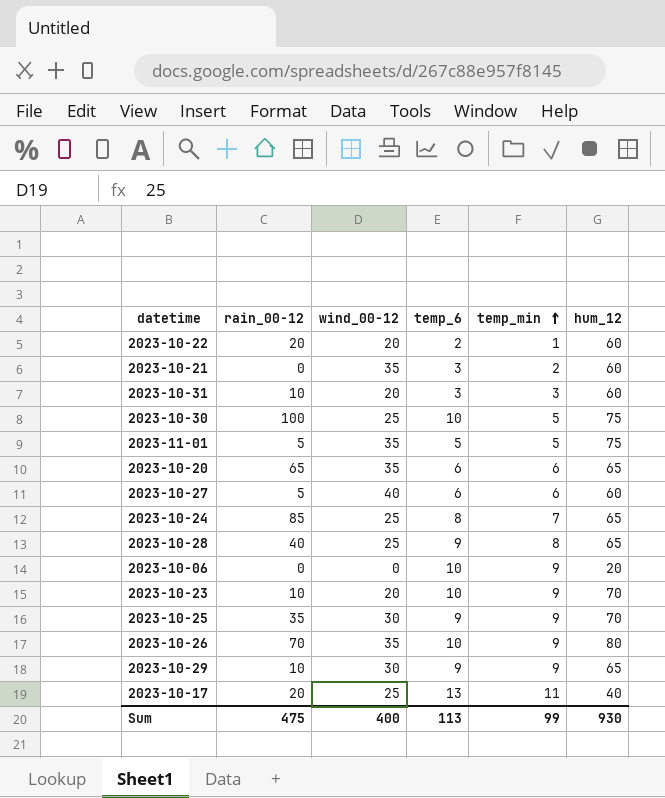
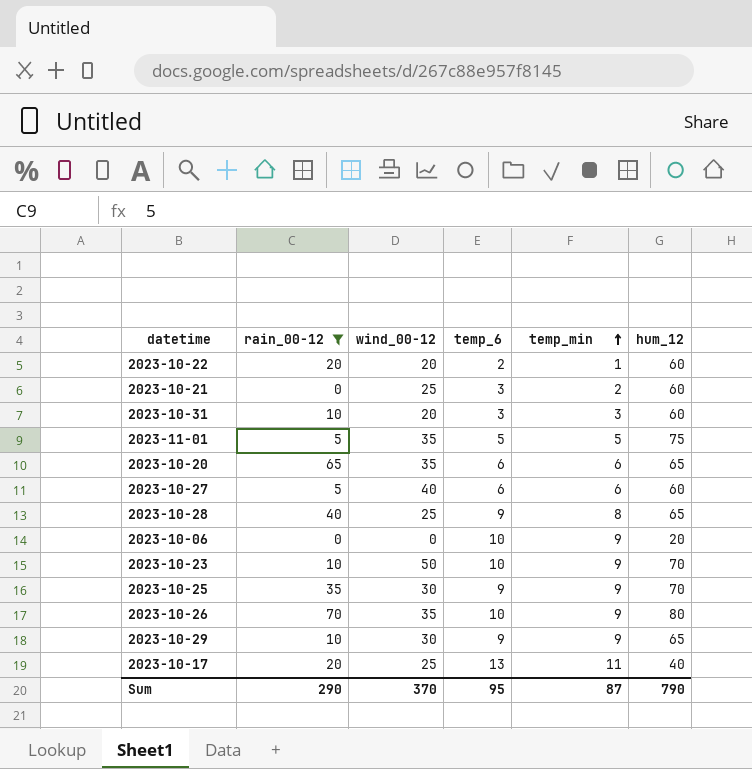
filter: none -> rain_00-12 <= 70
2023-10-21 | wind_00-12: 35 -> 25
2023-10-23 | wind_00-12: 20 -> 50
Sum | rain_00-12: 475 -> 290
Sum | wind_00-12: 400 -> 370
Sum | temp_6: 113 -> 95
Sum | temp_min: 99 -> 87
Sum | hum_12: 930 -> 790

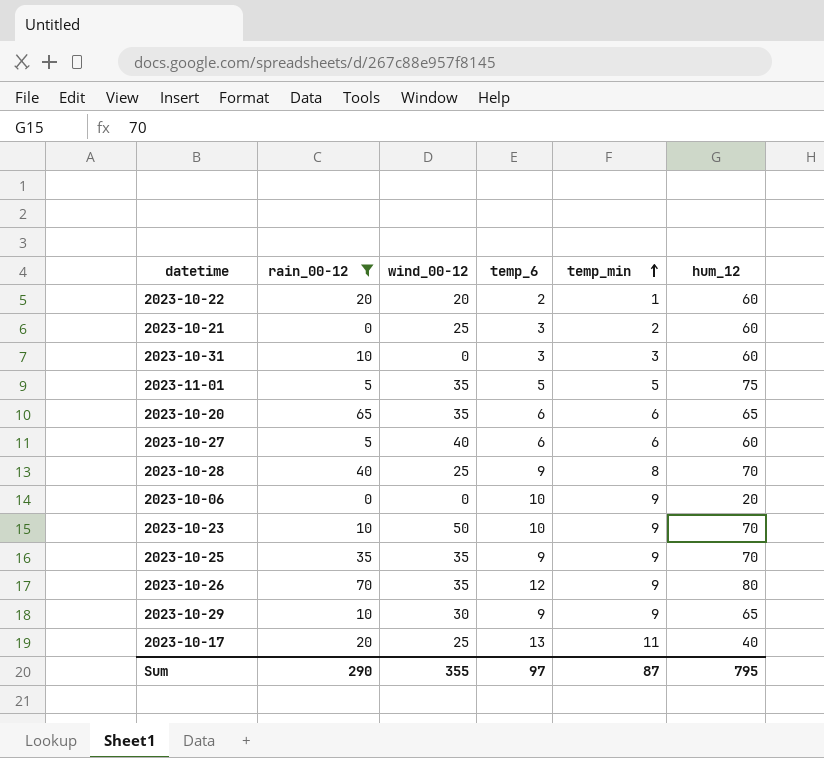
2023-10-31 | wind_00-12: 20 -> 0
2023-10-28 | hum_12: 65 -> 70
2023-10-25 | wind_00-12: 30 -> 35
2023-10-26 | temp_6: 10 -> 12
Sum | wind_00-12: 370 -> 355
Sum | temp_6: 95 -> 97
Sum | hum_12: 790 -> 795

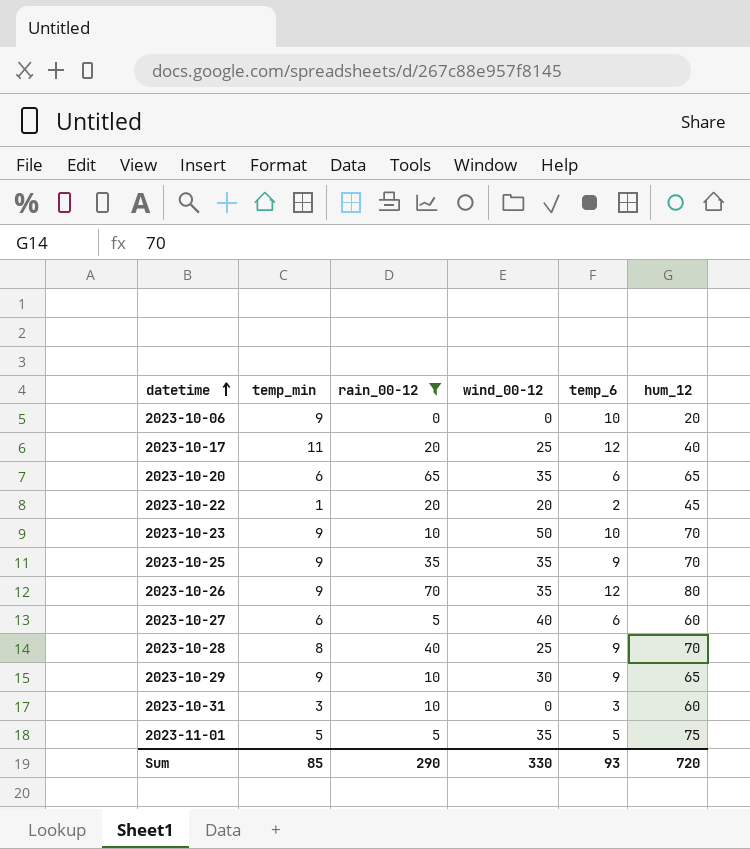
row order: temp_min ascending -> datetime ascending
column temp_min | position: 5 -> 2
row 2023-10-21: 0 | 25 | 3 | 2 | 60 -> none
2023-10-17 | temp_6: 13 -> 12
2023-10-22 | hum_12: 60 -> 45
Sum | temp_min: 87 -> 85
Sum | wind_00-12: 355 -> 330
Sum | temp_6: 97 -> 93
Sum | hum_12: 795 -> 720

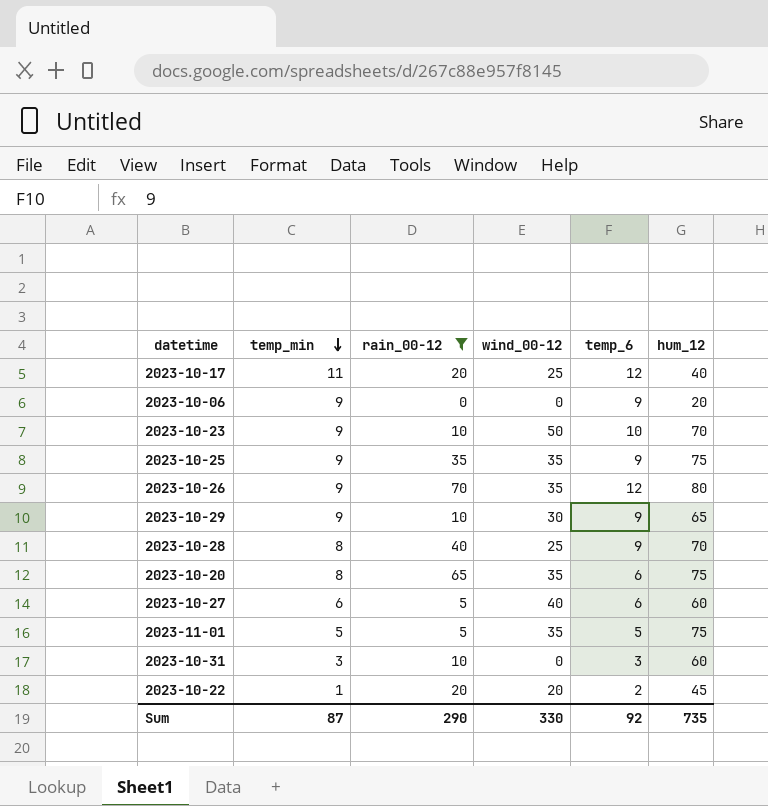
row order: datetime ascending -> temp_min descending
2023-10-06 | temp_6: 10 -> 9
2023-10-25 | hum_12: 70 -> 75
2023-10-20 | temp_min: 6 -> 8
2023-10-20 | hum_12: 65 -> 75
Sum | temp_min: 85 -> 87
Sum | temp_6: 93 -> 92
Sum | hum_12: 720 -> 735

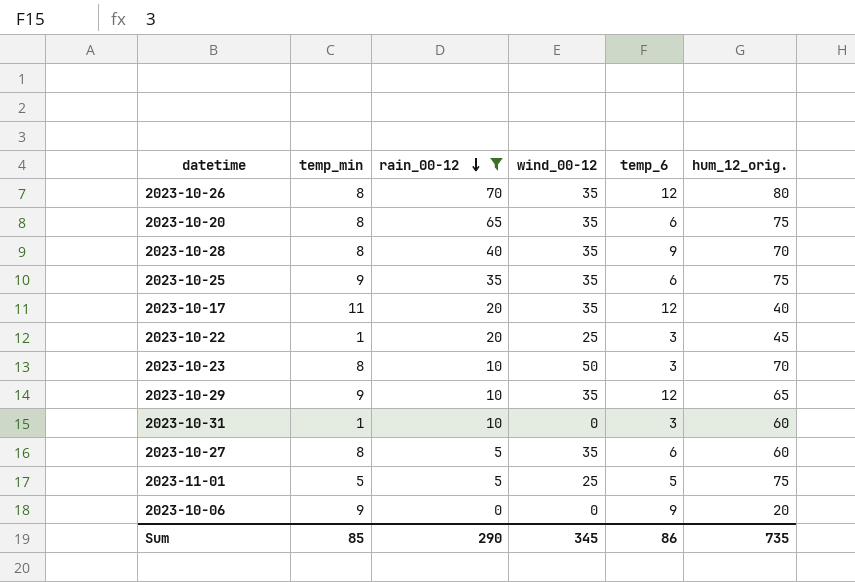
row order: temp_min descending -> rain_00-12 descending
column name: hum_12 -> hum_12_orig.
2023-10-26 | temp_min: 9 -> 8
2023-10-28 | wind_00-12: 25 -> 35
2023-10-25 | temp_6: 9 -> 6
2023-10-17 | wind_00-12: 25 -> 35
2023-10-22 | wind_00-12: 20 -> 25
2023-10-22 | temp_6: 2 -> 3
2023-10-23 | temp_min: 9 -> 8
2023-10-23 | temp_6: 10 -> 3
2023-10-29 | wind_00-12: 30 -> 35
2023-10-29 | temp_6: 9 -> 12
2023-10-31 | temp_min: 3 -> 1
2023-10-27 | temp_min: 6 -> 8
2023-10-27 | wind_00-12: 40 -> 35
2023-11-01 | wind_00-12: 35 -> 25
Sum | temp_min: 87 -> 85
Sum | wind_00-12: 330 -> 345
Sum | temp_6: 92 -> 86

